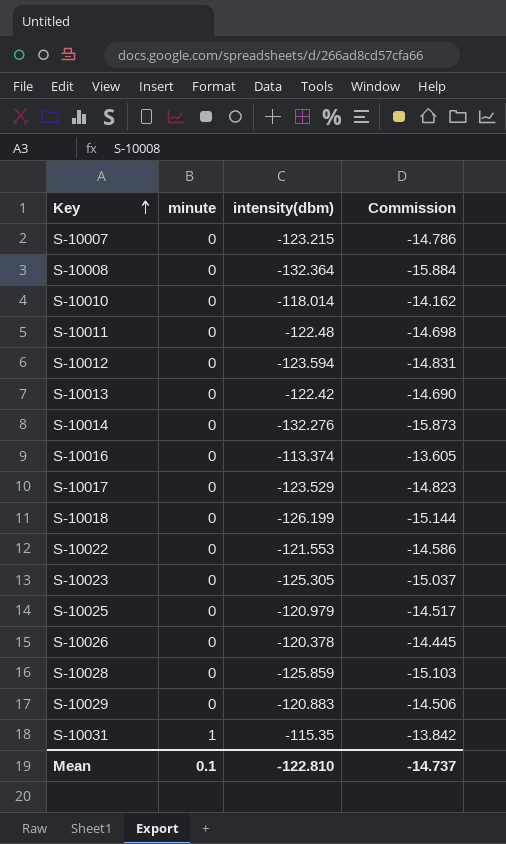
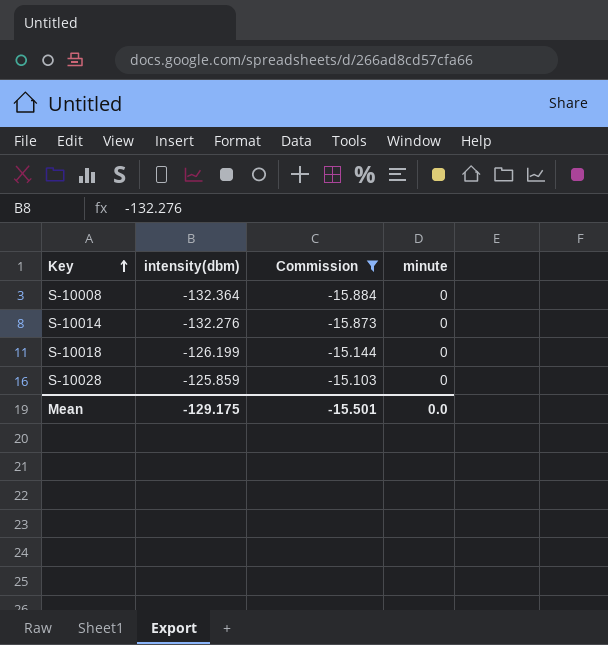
filter: none -> Commission <= -15.103
column minute | position: 2 -> 4
Mean | intensity(dbm): -122.810 -> -129.175
Mean | Commission: -14.737 -> -15.501
Mean | minute: 0.1 -> 0.0

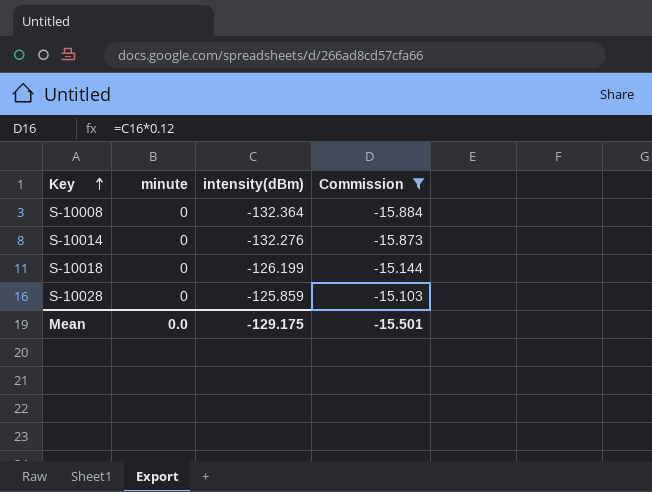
column minute | position: 4 -> 2
column name: intensity(dbm) -> intensity(dBm)

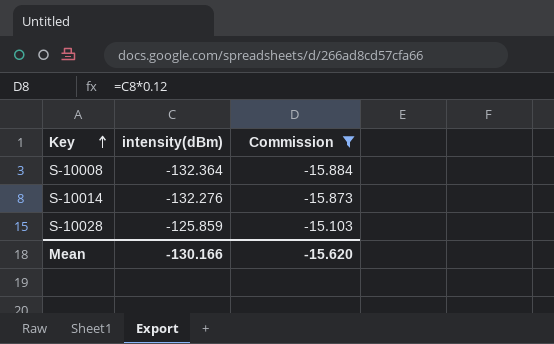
column minute | position: 2 -> none
row S-10018: 0 | -126.199 | -15.144 -> none
Mean | intensity(dBm): -129.175 -> -130.166
Mean | Commission: -15.501 -> -15.620

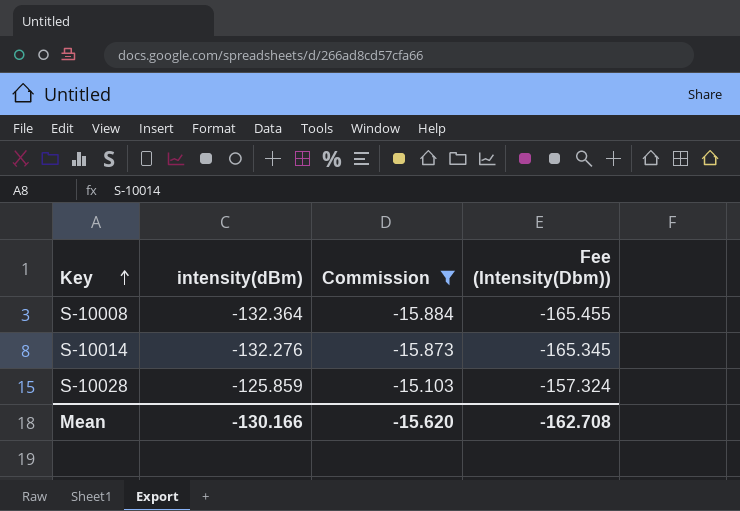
column Fee (Intensity(Dbm)) | formula: none -> [intensity(dBm)] * 1.25

